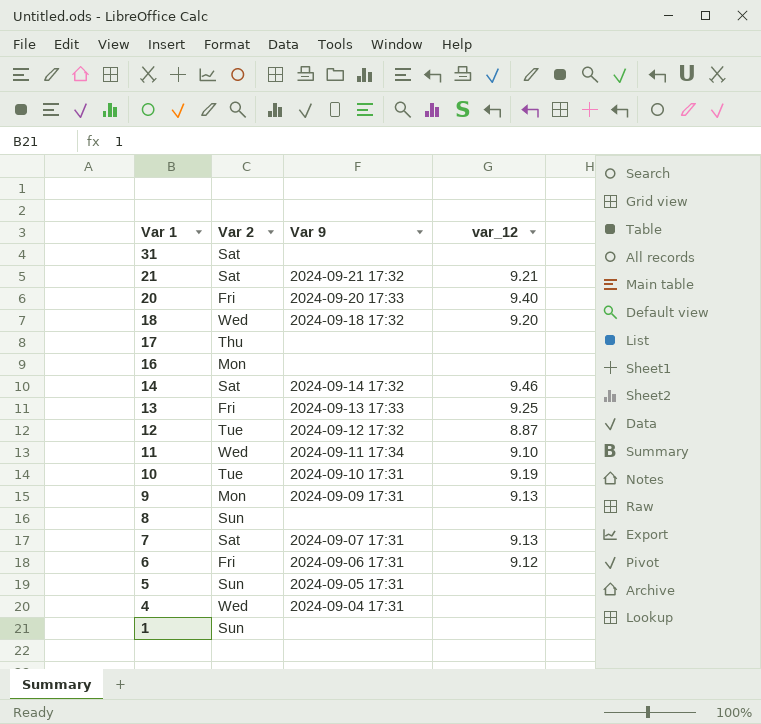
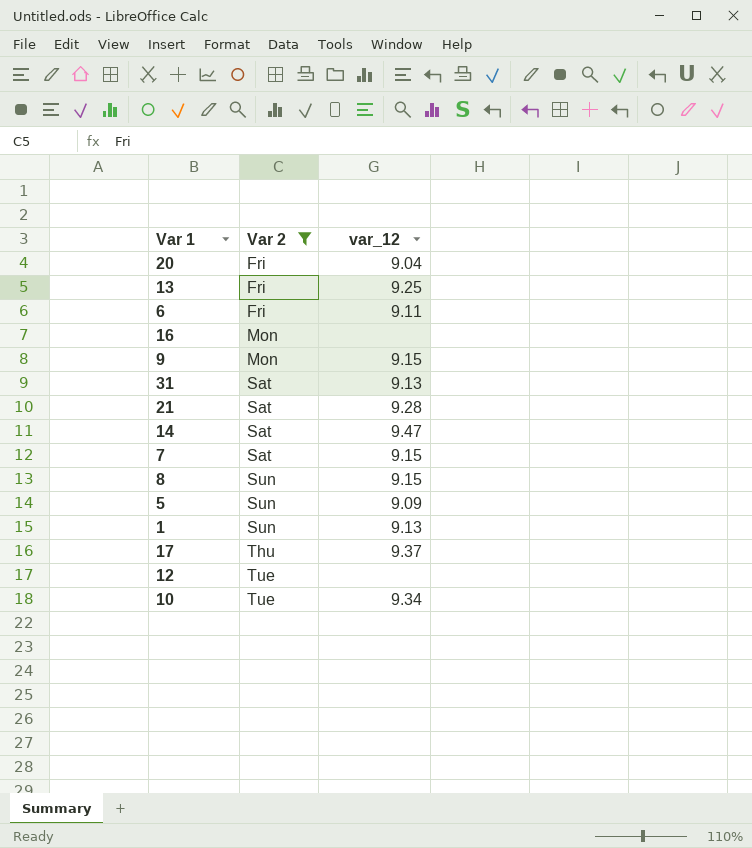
filter: none -> Var 2 != Wed
row order: Var 1 descending -> Var 2 ascending
column Var 9 | position: 3 -> none
20 | var_12: 9.40 -> 9.04
6 | var_12: 9.12 -> 9.11
9 | var_12: 9.13 -> 9.15
31 | var_12: none -> 9.13
21 | var_12: 9.21 -> 9.28
14 | var_12: 9.46 -> 9.47
7 | var_12: 9.13 -> 9.15
8 | var_12: none -> 9.15
5 | var_12: none -> 9.09
1 | var_12: none -> 9.13
17 | var_12: none -> 9.37
12 | var_12: 8.87 -> none
10 | var_12: 9.19 -> 9.34

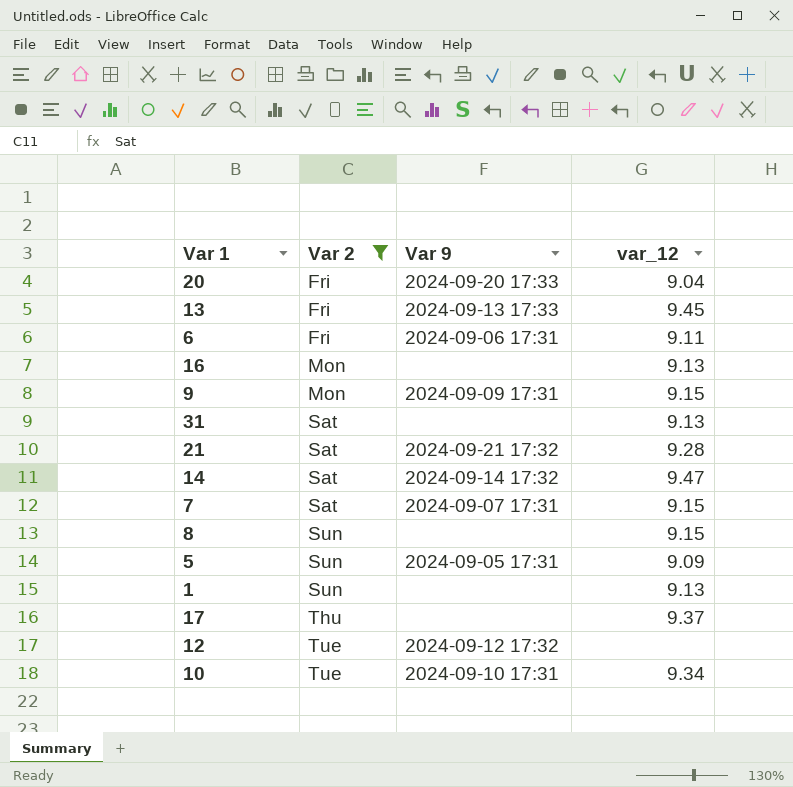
column Var 9 | position: none -> 3
13 | var_12: 9.25 -> 9.45
16 | var_12: none -> 9.13

